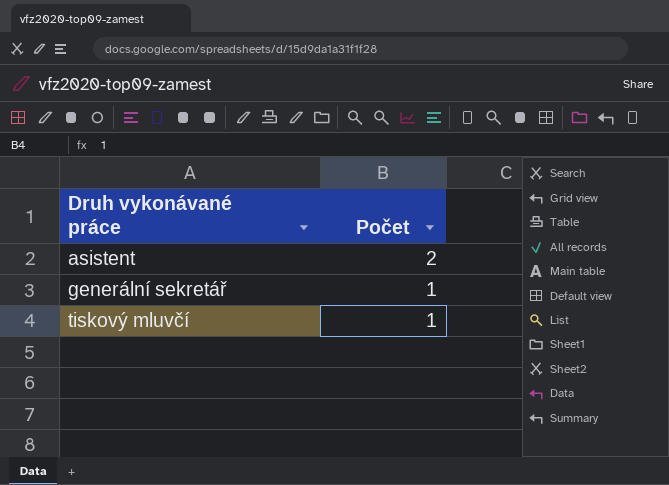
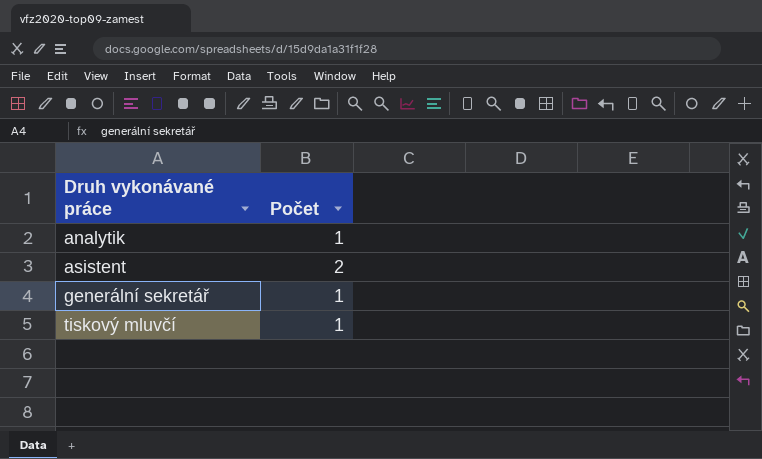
row analytik: none -> 1

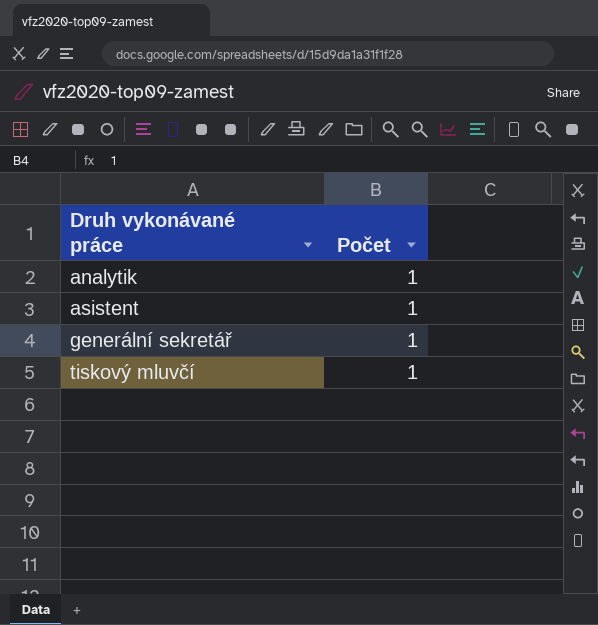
asistent | Počet: 2 -> 1

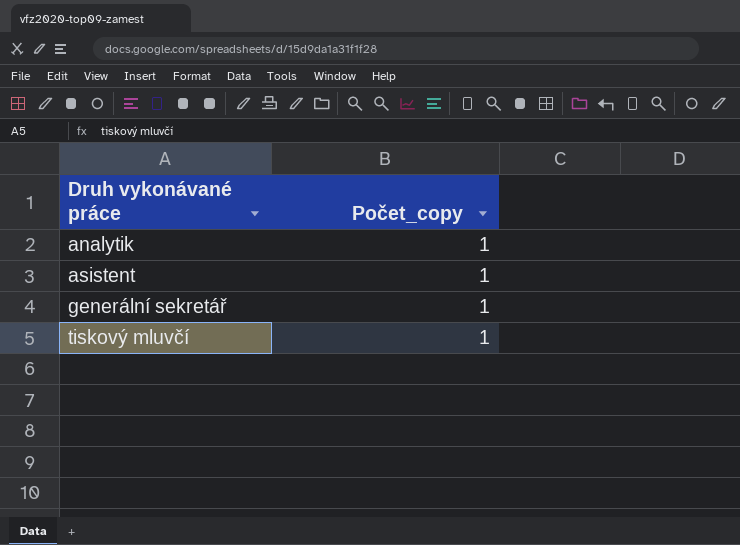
column name: Počet -> Počet_copy

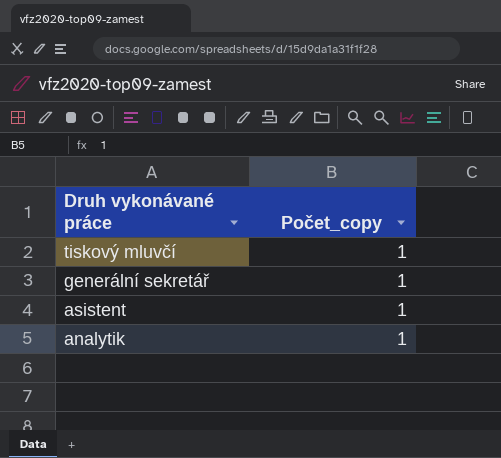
row order: Druh vykonávané práce ascending -> Druh vykonávané práce descending

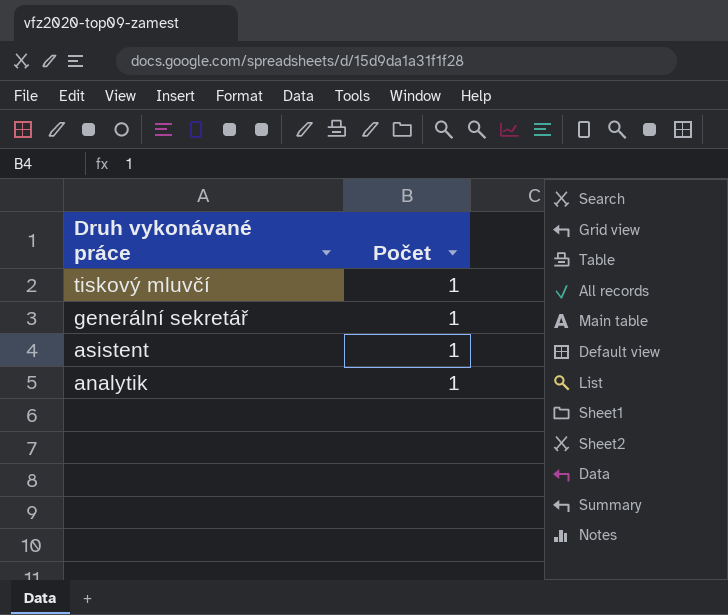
column name: Počet_copy -> Počet

